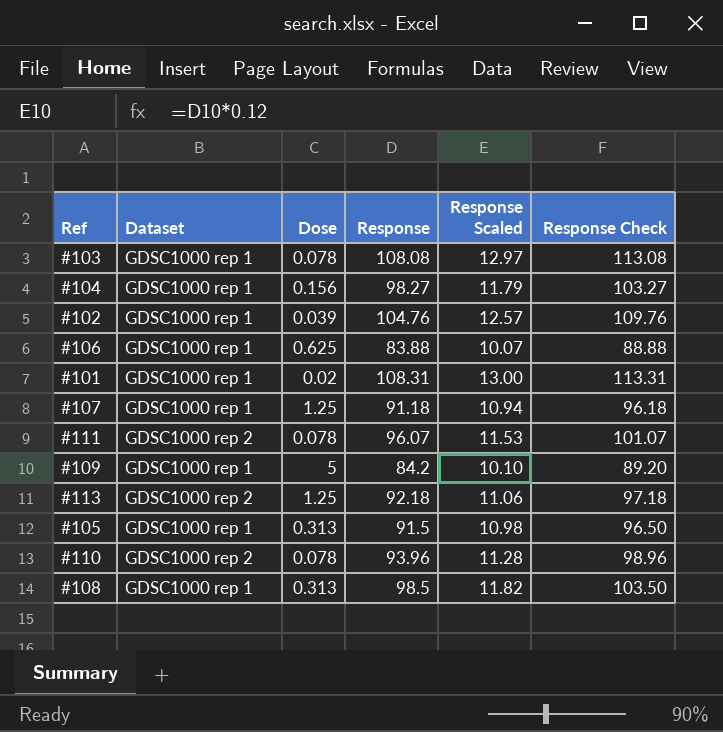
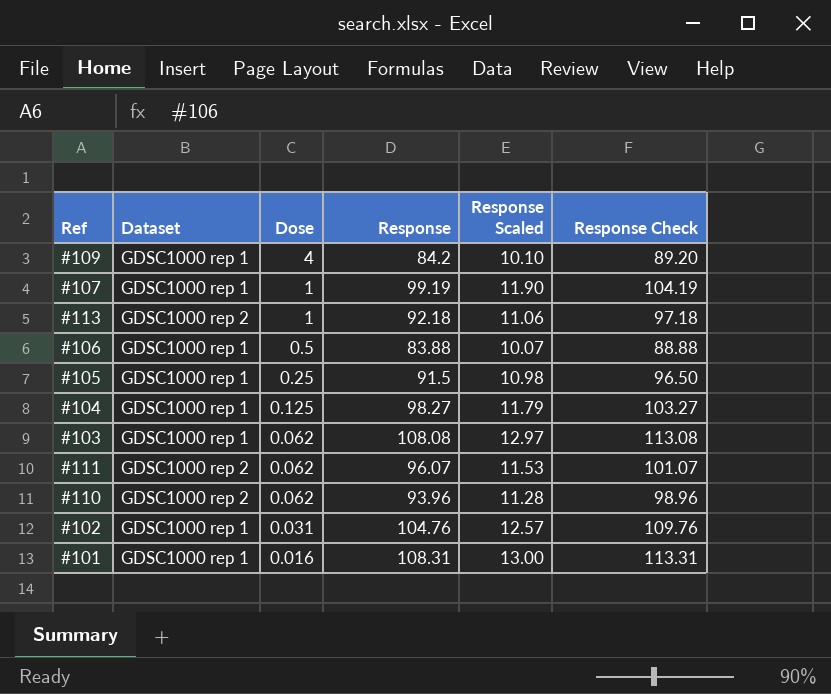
row order: none -> Dose descending
row #108: GDSC1000 rep 1 | 0.313 | 98.5 | 11.82 | 103.50 -> none
#109 | Dose: 5 -> 4
#107 | Dose: 1.25 -> 1
#107 | Response: 91.18 -> 99.19
#107 | Response Scaled: 10.94 -> 11.90
#107 | Response Check: 96.18 -> 104.19
#113 | Dose: 1.25 -> 1
#106 | Dose: 0.625 -> 0.5
#105 | Dose: 0.313 -> 0.25
#104 | Dose: 0.156 -> 0.125
#103 | Dose: 0.078 -> 0.062
#111 | Dose: 0.078 -> 0.062
#110 | Dose: 0.078 -> 0.062
#102 | Dose: 0.039 -> 0.031
#101 | Dose: 0.02 -> 0.016

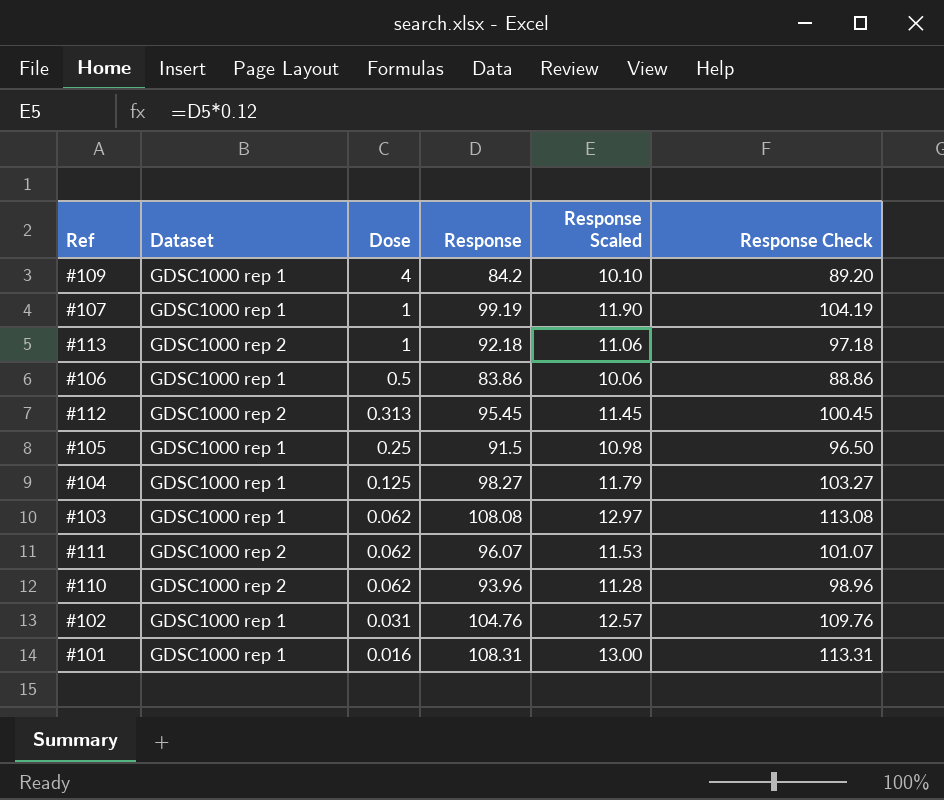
#106 | Response: 83.88 -> 83.86
#106 | Response Scaled: 10.07 -> 10.06
#106 | Response Check: 88.88 -> 88.86
row #112: none -> GDSC1000 rep 2 | 0.313 | 95.45 | 11.45 | 100.45

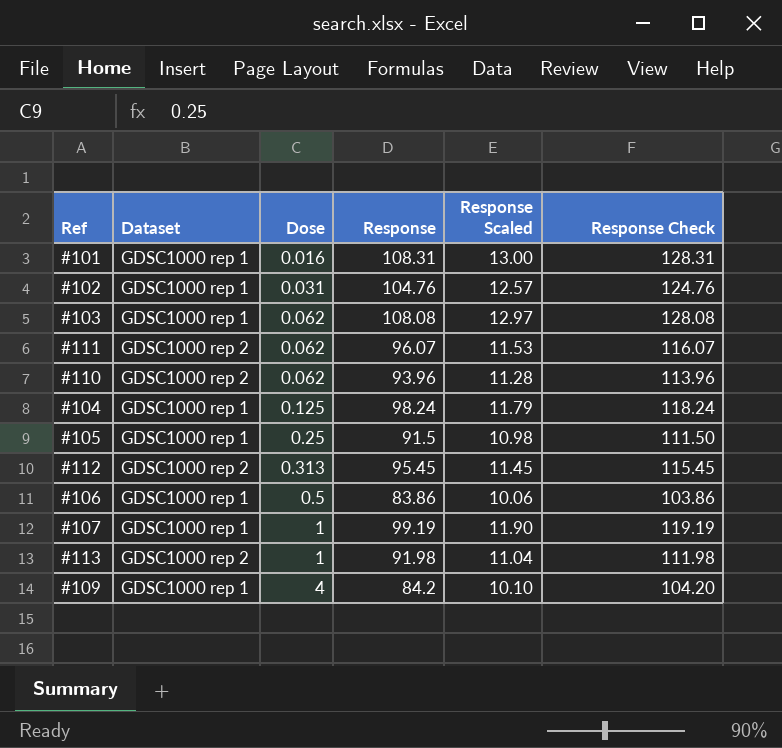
row order: Dose descending -> Dose ascending
column Response Check | formula: [Response] + 5 -> [Response] + 20
#104 | Response: 98.27 -> 98.24
#113 | Response: 92.18 -> 91.98
#113 | Response Scaled: 11.06 -> 11.04

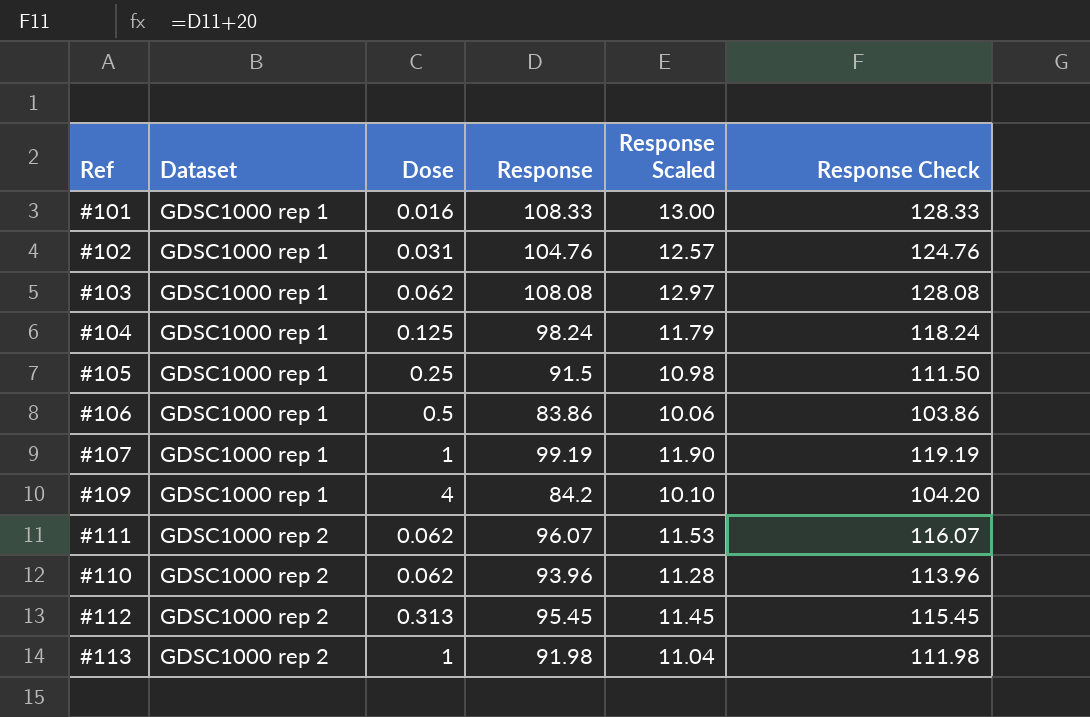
row order: Dose ascending -> Dataset ascending
#101 | Response: 108.31 -> 108.33
#101 | Response Check: 128.31 -> 128.33

